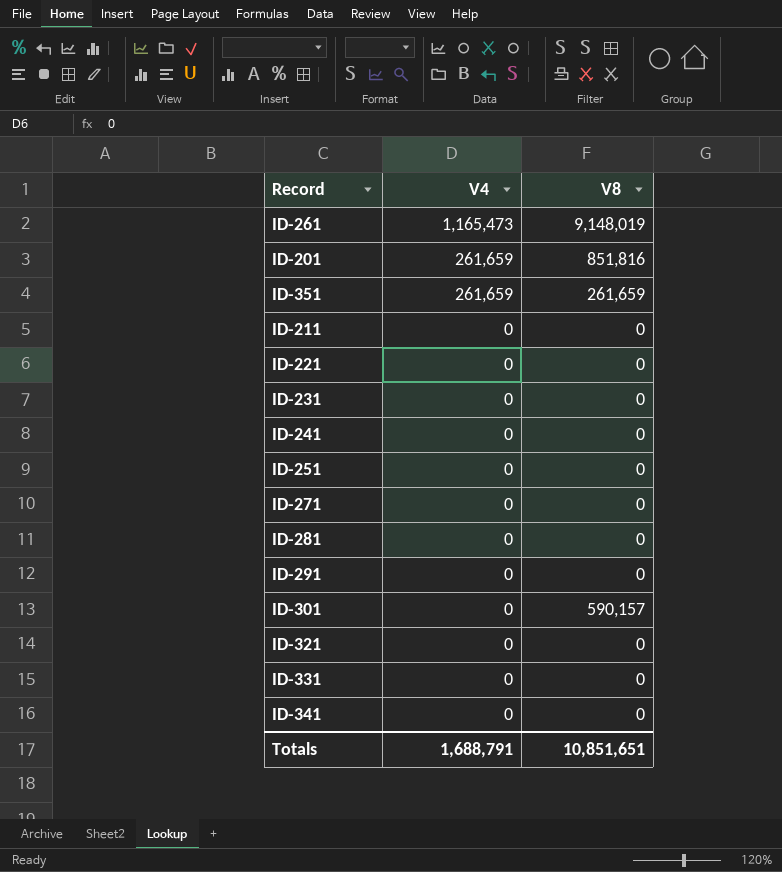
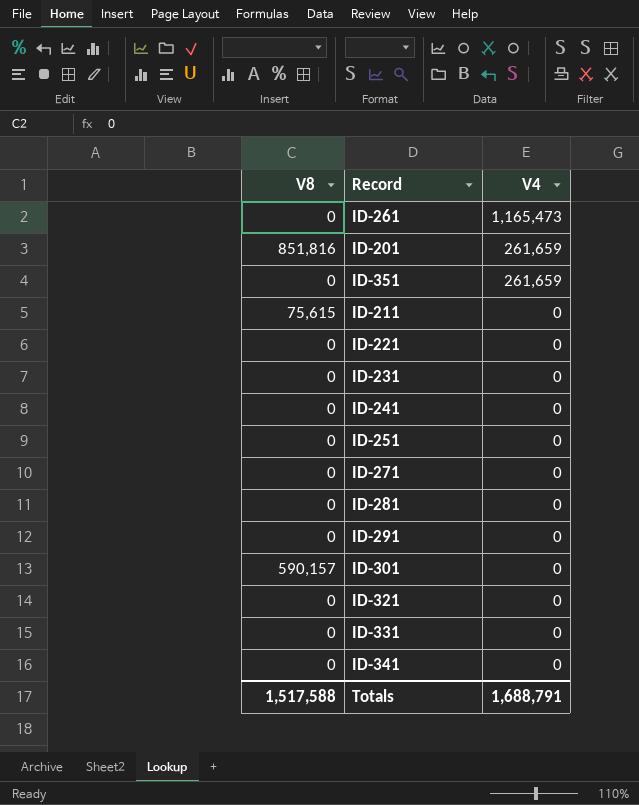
column V8 | position: 3 -> 1
ID-261 | V8: 9,148,019 -> 0
ID-351 | V8: 261,659 -> 0
ID-211 | V8: 0 -> 75,615
Totals | V8: 10,851,651 -> 1,517,588

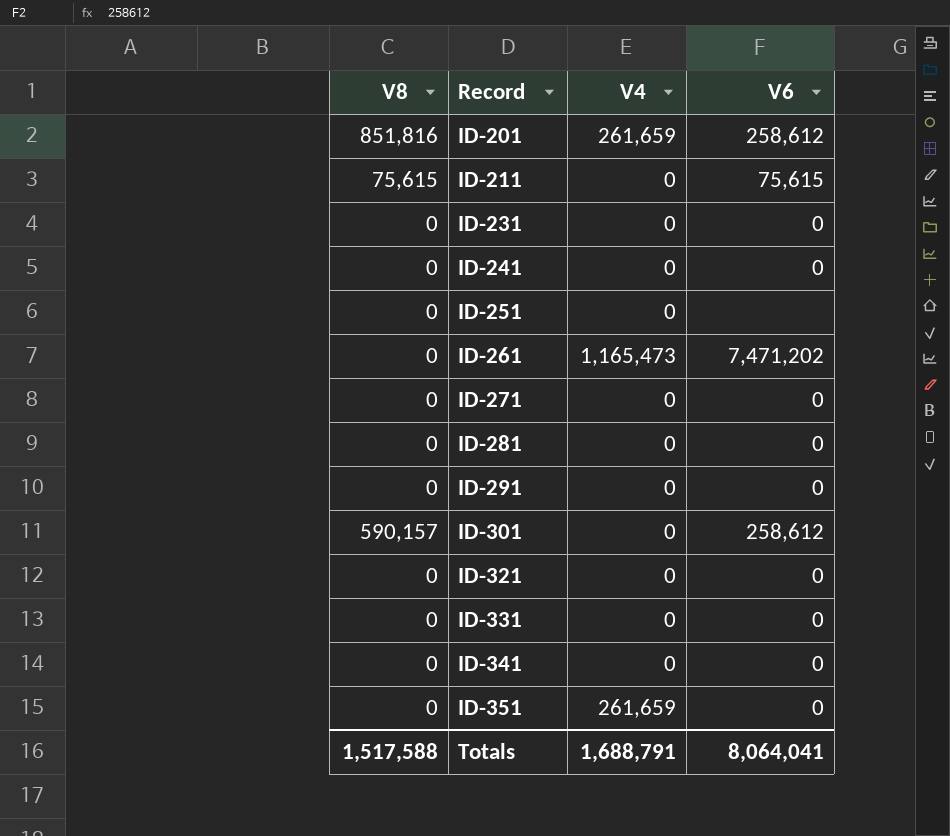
row order: V4 descending -> Record ascending
column V6 | position: none -> 4
row ID-221: 0 | 0 -> none

